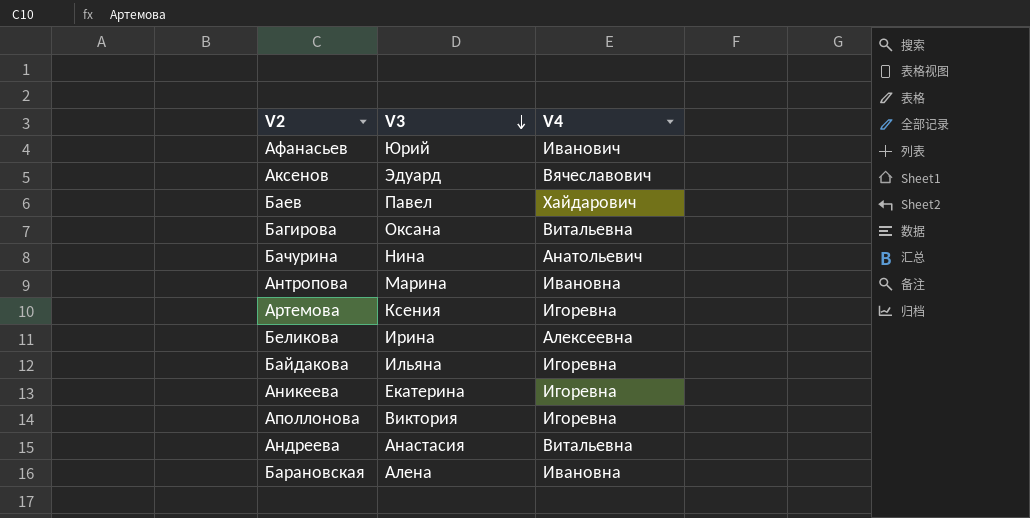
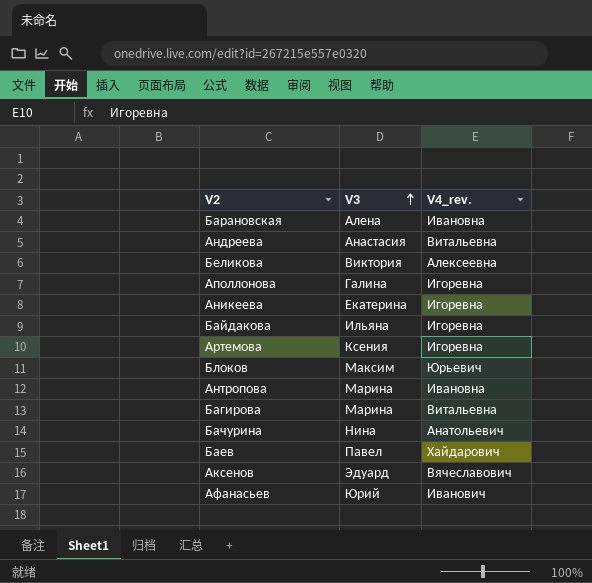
row order: V3 descending -> V3 ascending
column name: V4 -> V4_rev.
Беликова | V3: Ирина -> Виктория
Аполлонова | V3: Виктория -> Галина
row Блоков: none -> Максим | Юрьевич
Багирова | V3: Оксана -> Марина

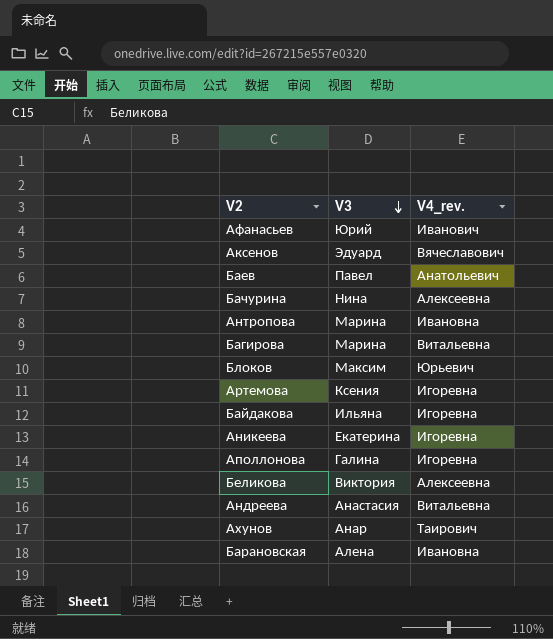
row order: V3 ascending -> V3 descending
Баев | V4_rev.: Хайдарович -> Анатольевич
Бачурина | V4_rev.: Анатольевич -> Алексеевна
row Ахунов: none -> Анар | Таирович

